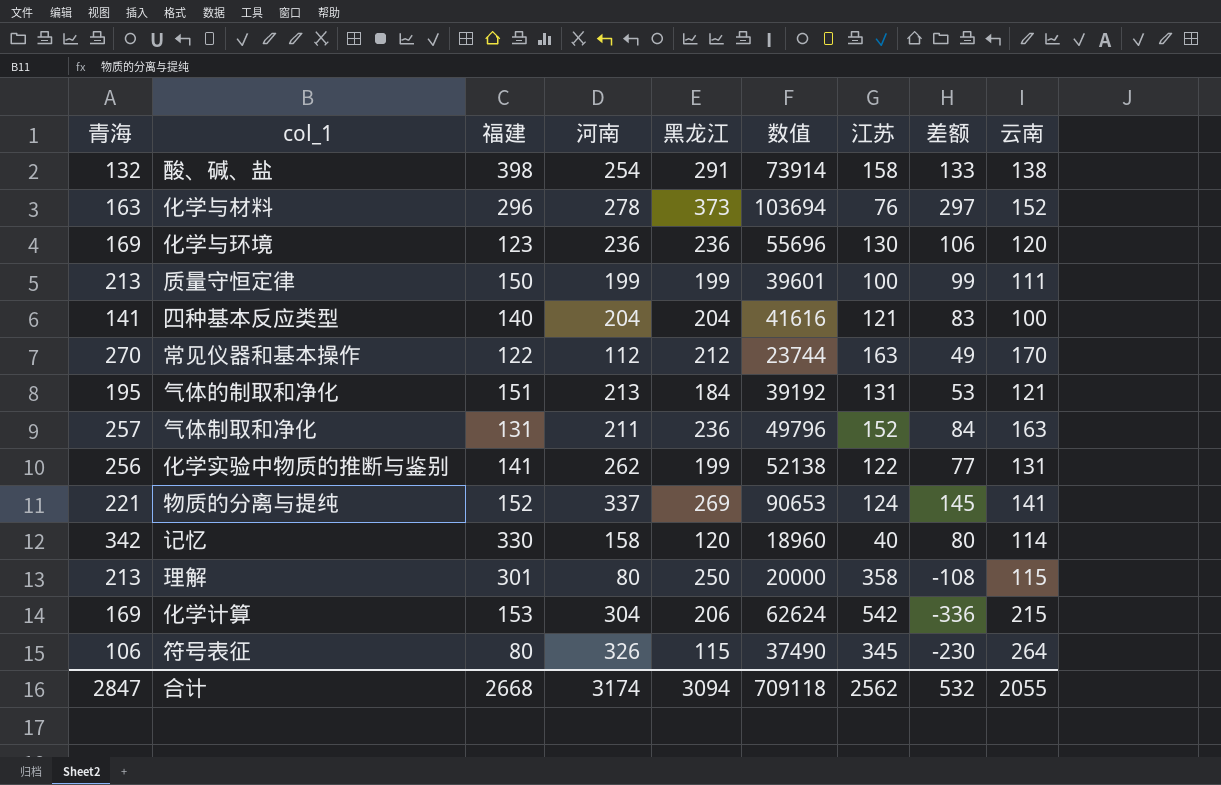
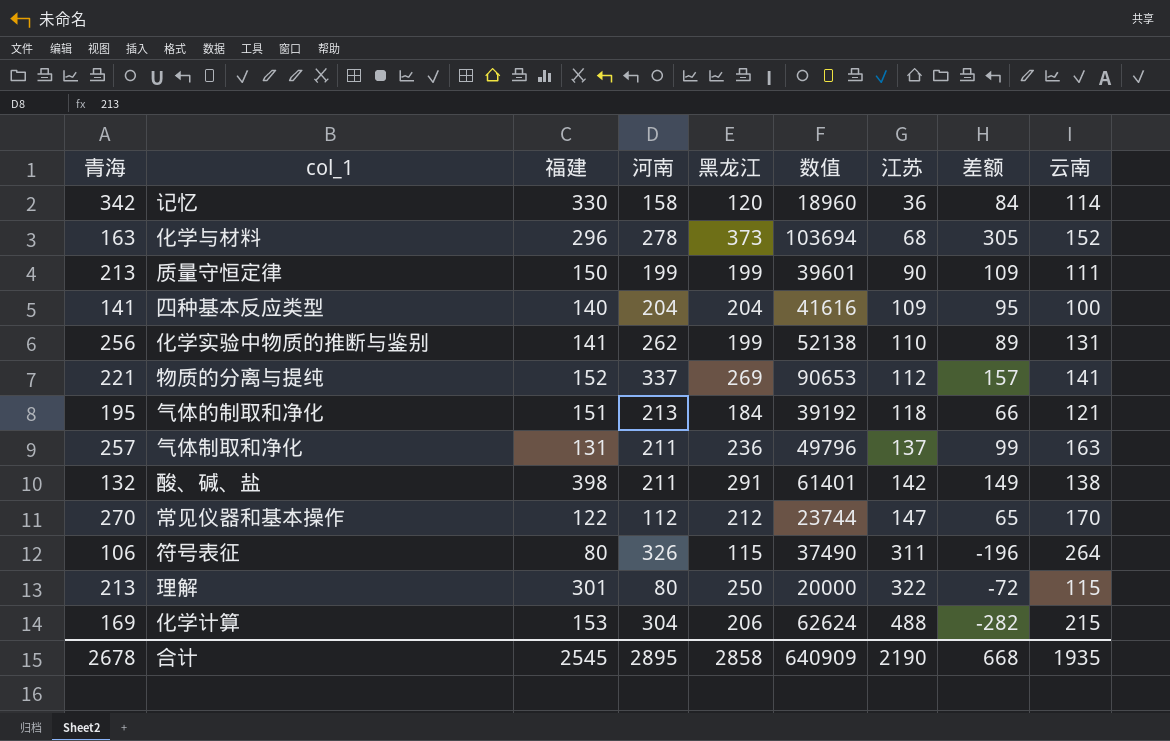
row order: none -> 江苏 ascending
row 化学与环境: 169 | 123 | 236 | 236 | 55696 | 130 | 106 | 120 -> none
记忆 | 江苏: 40 -> 36
记忆 | 差额: 80 -> 84
化学与材料 | 江苏: 76 -> 68
化学与材料 | 差额: 297 -> 305
质量守恒定律 | 江苏: 100 -> 90
质量守恒定律 | 差额: 99 -> 109
四种基本反应类型 | 江苏: 121 -> 109
四种基本反应类型 | 差额: 83 -> 95
化学实验中物质的推断与鉴别 | 江苏: 122 -> 110
化学实验中物质的推断与鉴别 | 差额: 77 -> 89
物质的分离与提纯 | 江苏: 124 -> 112
物质的分离与提纯 | 差额: 145 -> 157
气体的制取和净化 | 江苏: 131 -> 118
气体的制取和净化 | 差额: 53 -> 66
气体制取和净化 | 江苏: 152 -> 137
气体制取和净化 | 差额: 84 -> 99
酸、碱、盐 | 河南: 254 -> 211
酸、碱、盐 | 数值: 73914 -> 61401
酸、碱、盐 | 江苏: 158 -> 142
酸、碱、盐 | 差额: 133 -> 149
常见仪器和基本操作 | 江苏: 163 -> 147
常见仪器和基本操作 | 差额: 49 -> 65
符号表征 | 江苏: 345 -> 311
符号表征 | 差额: -230 -> -196
理解 | 江苏: 358 -> 322
理解 | 差额: -108 -> -72
化学计算 | 江苏: 542 -> 488
化学计算 | 差额: -336 -> -282
合计 | 青海: 2847 -> 2678
合计 | 福建: 2668 -> 2545
合计 | 河南: 3174 -> 2895
合计 | 黑龙江: 3094 -> 2858
合计 | 数值: 709118 -> 640909
合计 | 江苏: 2562 -> 2190
合计 | 差额: 532 -> 668
合计 | 云南: 2055 -> 1935

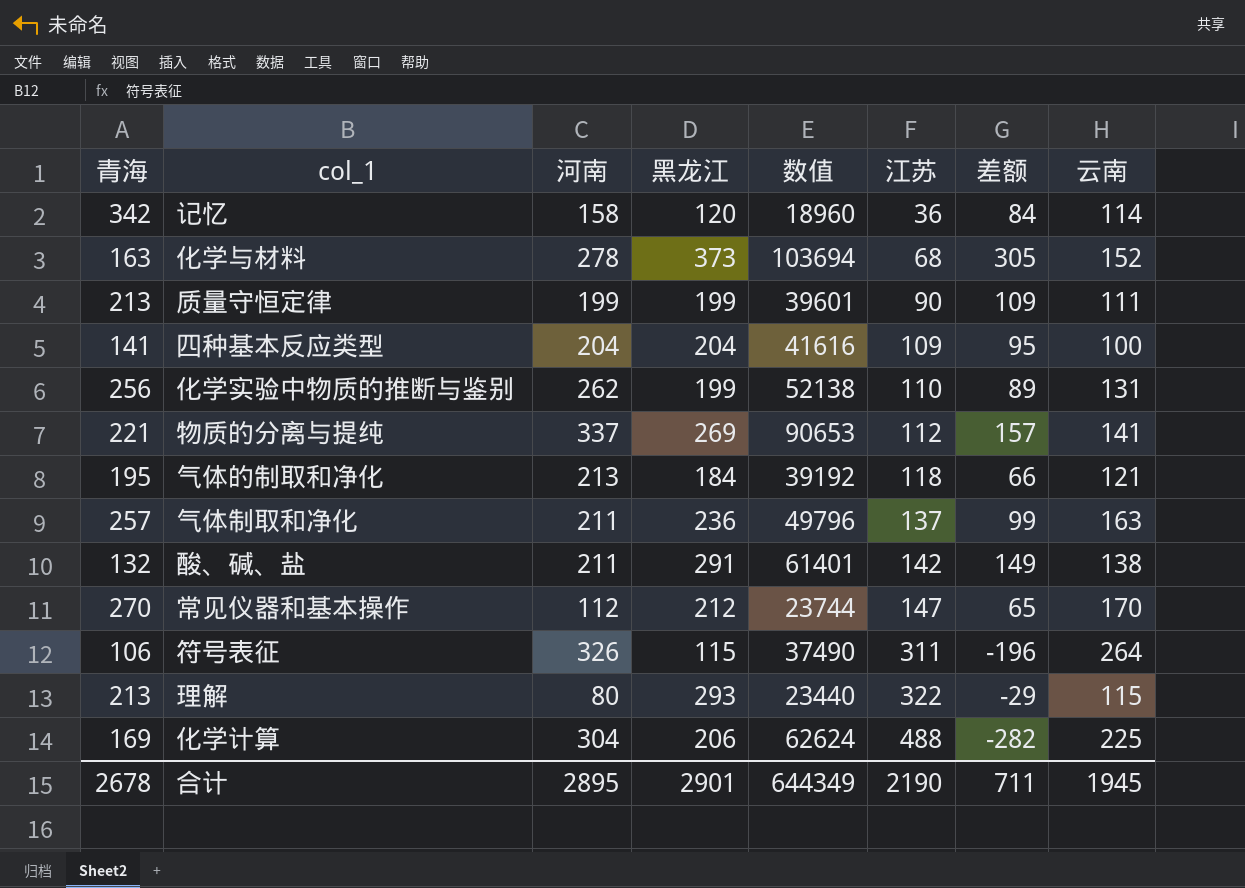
column 福建 | position: 3 -> none
理解 | 黑龙江: 250 -> 293
理解 | 数值: 20000 -> 23440
理解 | 差额: -72 -> -29
化学计算 | 云南: 215 -> 225
合计 | 黑龙江: 2858 -> 2901
合计 | 数值: 640909 -> 644349
合计 | 差额: 668 -> 711
合计 | 云南: 1935 -> 1945

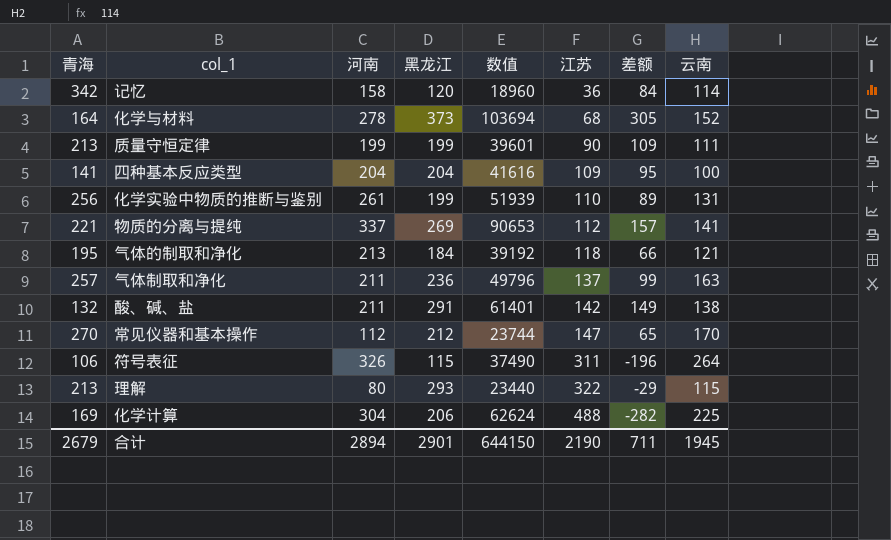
化学与材料 | 青海: 163 -> 164
化学实验中物质的推断与鉴别 | 河南: 262 -> 261
化学实验中物质的推断与鉴别 | 数值: 52138 -> 51939
合计 | 青海: 2678 -> 2679
合计 | 河南: 2895 -> 2894
合计 | 数值: 644349 -> 644150

